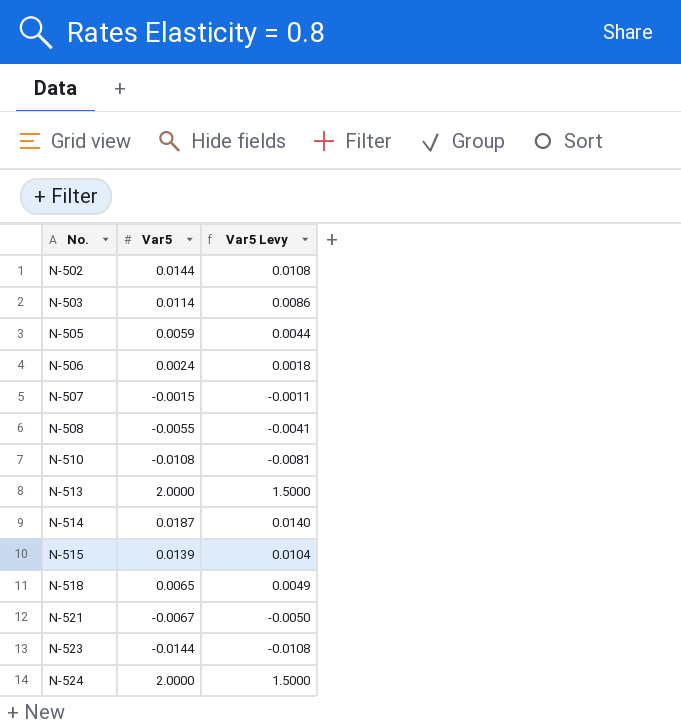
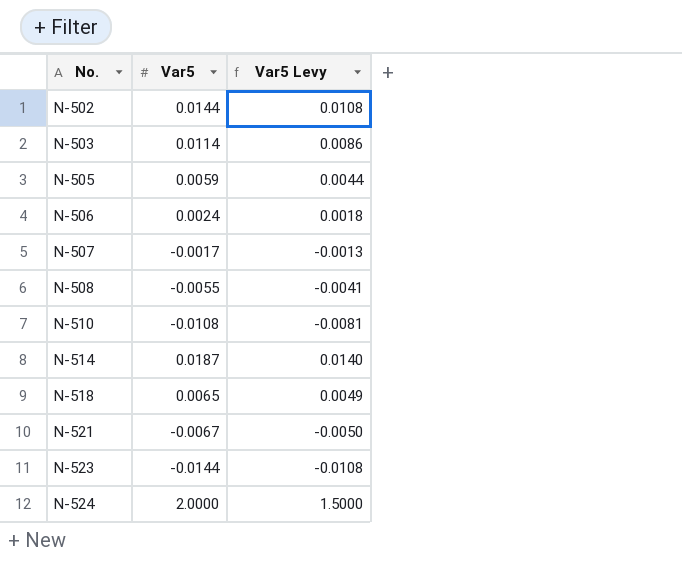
row N-513: 2.0000 | 1.5000 -> none
row N-515: 0.0139 | 0.0104 -> none
N-507 | Var5: -0.0015 -> -0.0017
N-507 | Var5 Levy: -0.0011 -> -0.0013

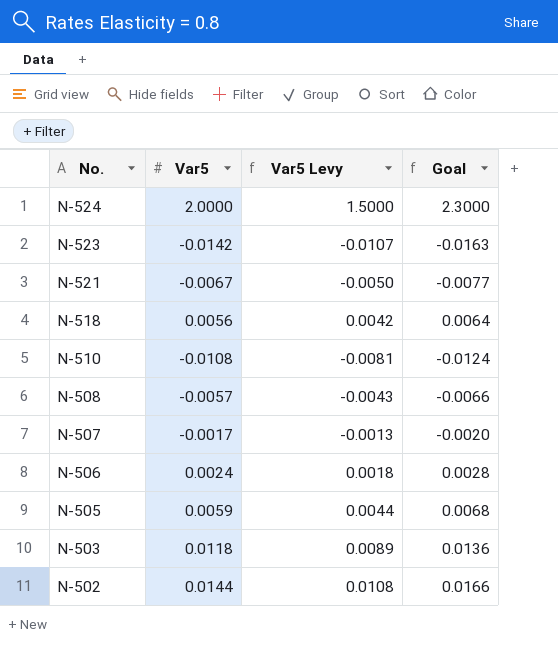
row order: No. ascending -> No. descending
column Goal | formula: none -> [Var5] * 1.15
row N-514: 0.0187 | 0.0140 -> none
N-523 | Var5: -0.0144 -> -0.0142
N-523 | Var5 Levy: -0.0108 -> -0.0107
N-518 | Var5: 0.0065 -> 0.0056
N-518 | Var5 Levy: 0.0049 -> 0.0042
N-508 | Var5: -0.0055 -> -0.0057
N-508 | Var5 Levy: -0.0041 -> -0.0043
N-503 | Var5: 0.0114 -> 0.0118
N-503 | Var5 Levy: 0.0086 -> 0.0089

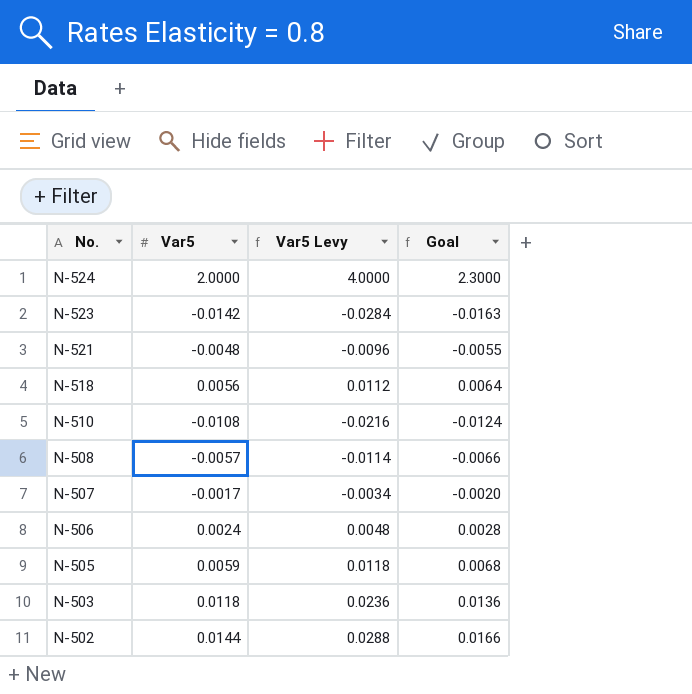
column Var5 Levy | formula: [Var5] * 0.75 -> [Var5] * 2
N-521 | Var5: -0.0067 -> -0.0048
N-521 | Goal: -0.0077 -> -0.0055

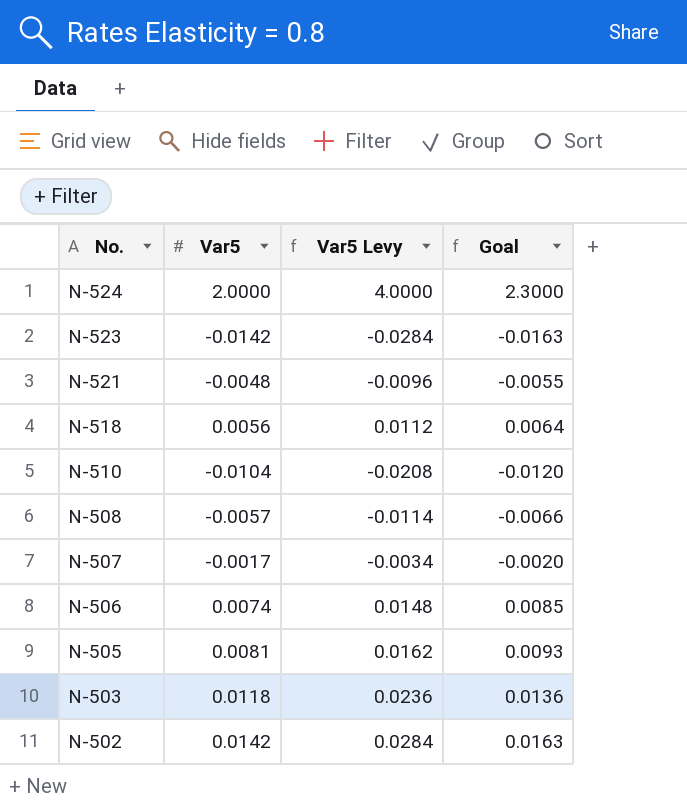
N-510 | Var5: -0.0108 -> -0.0104
N-510 | Var5 Levy: -0.0216 -> -0.0208
N-510 | Goal: -0.0124 -> -0.0120
N-506 | Var5: 0.0024 -> 0.0074
N-506 | Var5 Levy: 0.0048 -> 0.0148
N-506 | Goal: 0.0028 -> 0.0085
N-505 | Var5: 0.0059 -> 0.0081
N-505 | Var5 Levy: 0.0118 -> 0.0162
N-505 | Goal: 0.0068 -> 0.0093
N-502 | Var5: 0.0144 -> 0.0142
N-502 | Var5 Levy: 0.0288 -> 0.0284
N-502 | Goal: 0.0166 -> 0.0163

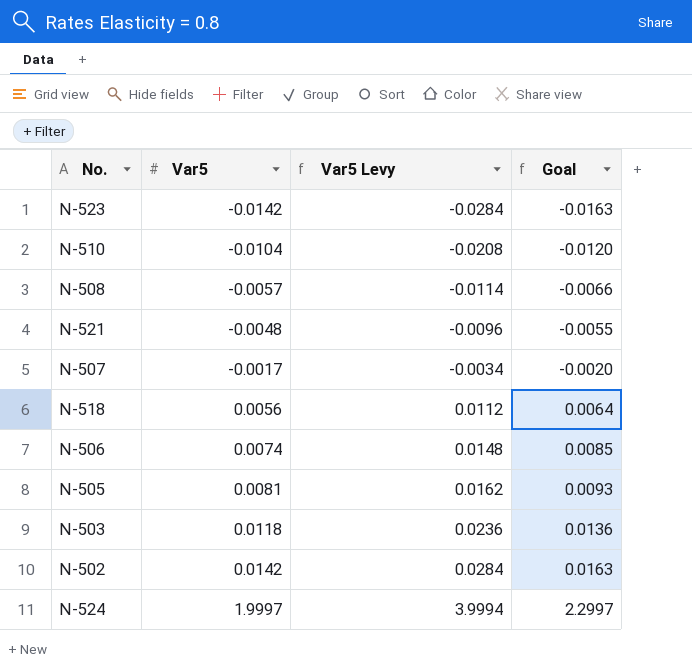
row order: No. descending -> Var5 ascending
N-524 | Var5: 2.0000 -> 1.9997
N-524 | Var5 Levy: 4.0000 -> 3.9994
N-524 | Goal: 2.3000 -> 2.2997

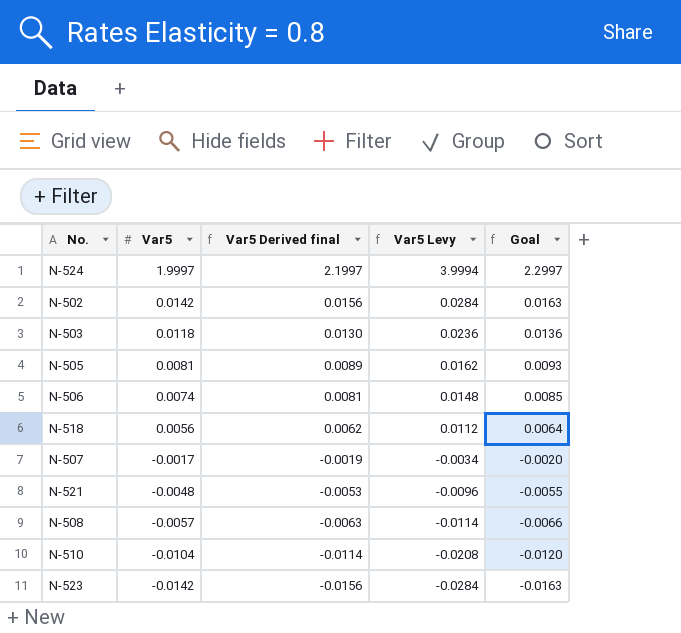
row order: Var5 ascending -> Var5 descending
column Var5 Derived final | formula: none -> [Var5] * 1.1

